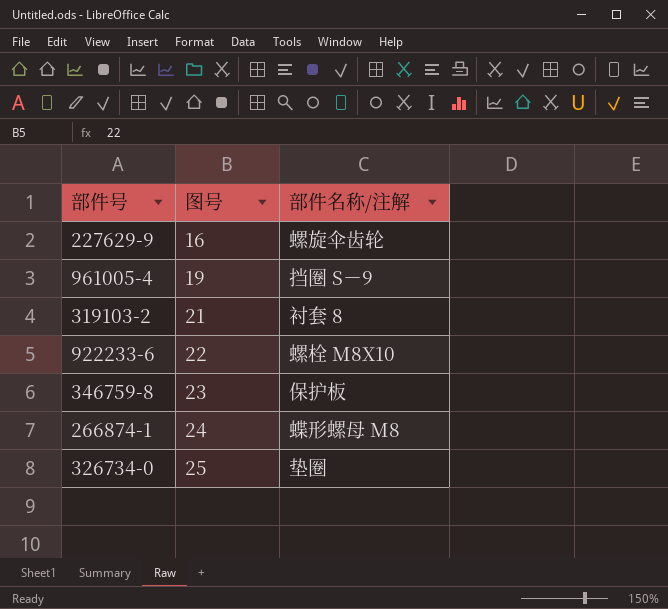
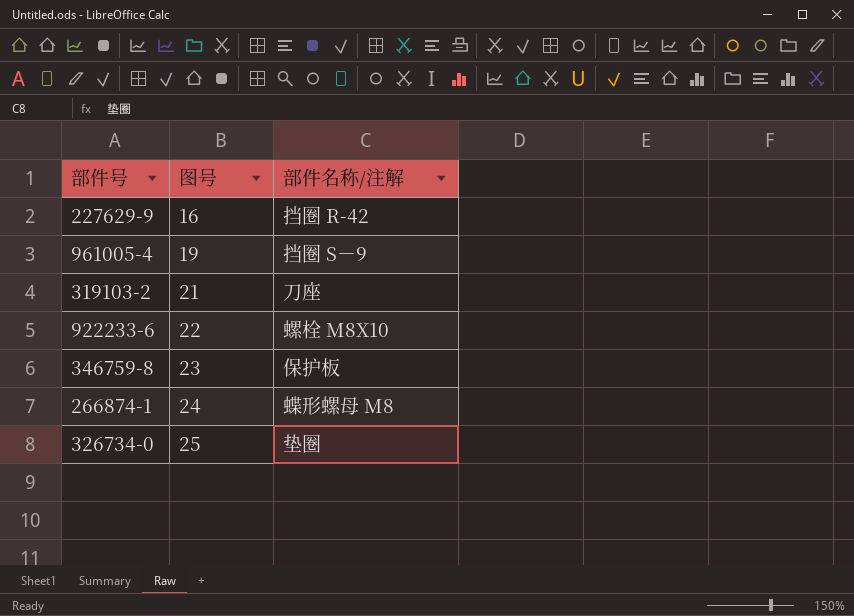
227629-9 | 部件名称/注解: 螺旋伞齿轮 -> 挡圈 R-42
319103-2 | 部件名称/注解: 衬套 8 -> 刀座

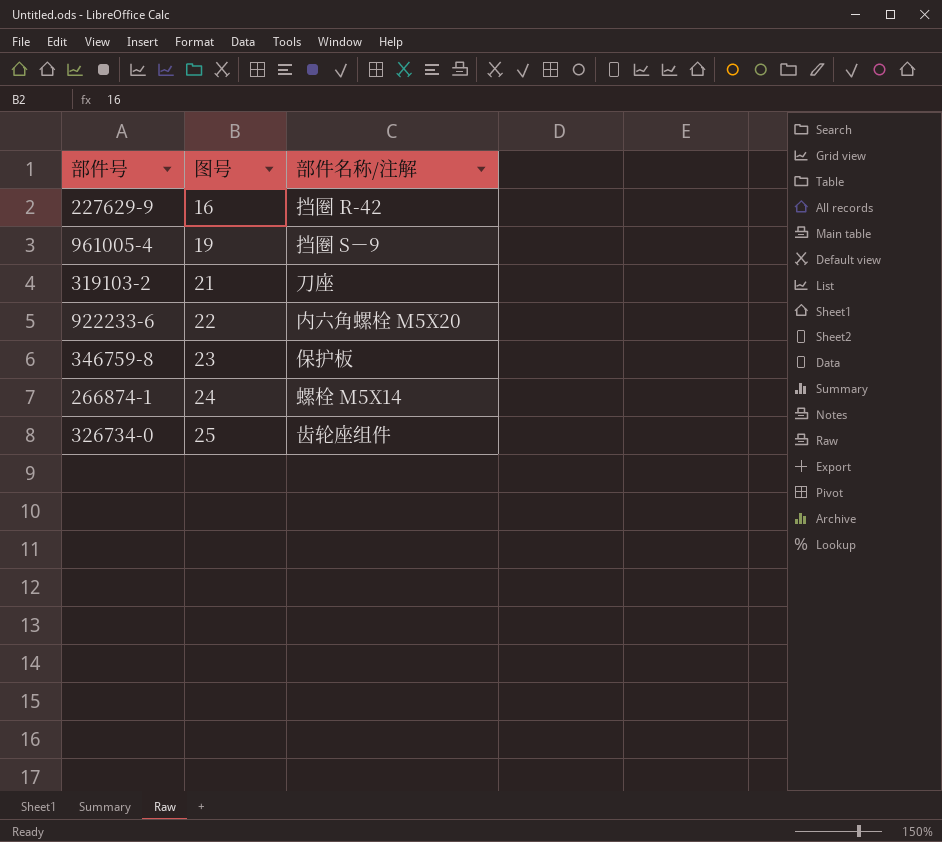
922233-6 | 部件名称/注解: 螺栓 M8X10 -> 内六角螺栓 M5X20
266874-1 | 部件名称/注解: 蝶形螺母 M8 -> 螺栓 M5X14
326734-0 | 部件名称/注解: 垫圈 -> 齿轮座组件

